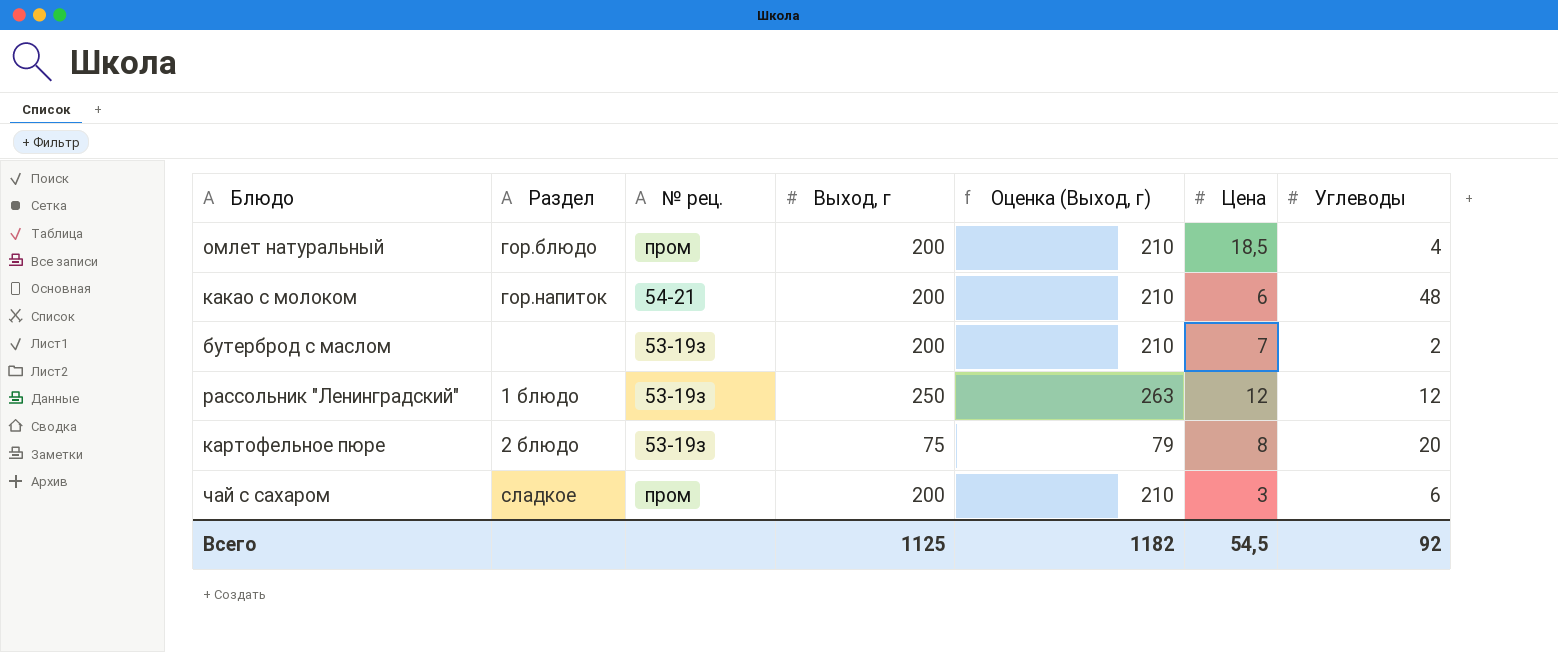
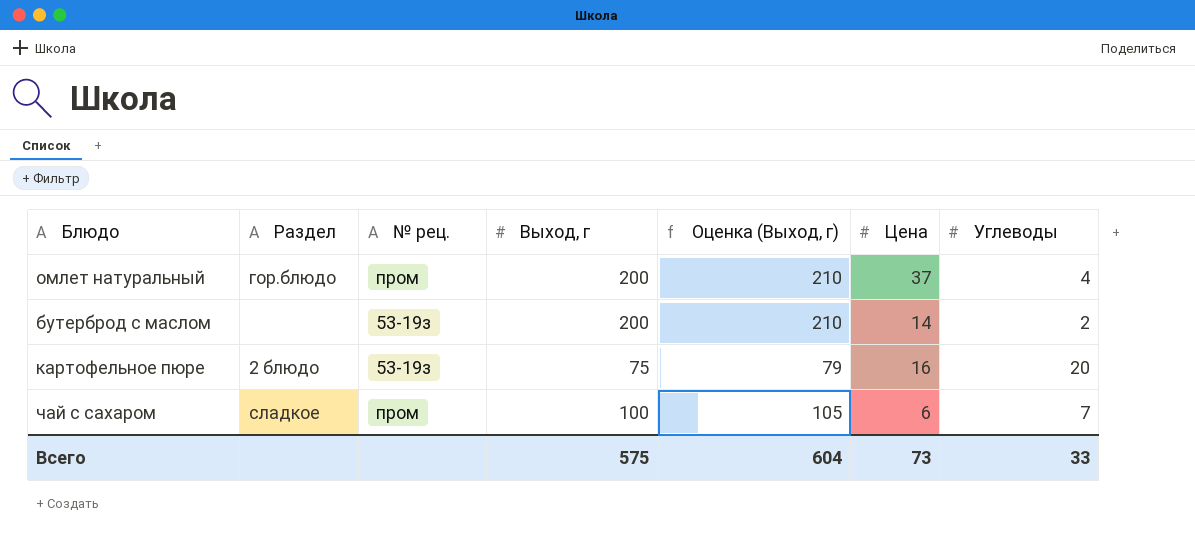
row какао с молоком: гор.напиток | 54-21 | 200 | 210 | 6 | 48 -> none
row рассольник "Ленинградский": 1 блюдо | 53-19з | 250 | 263 | 12 | 12 -> none
омлет натуральный | Цена: 18,5 -> 37
бутерброд с маслом | Цена: 7 -> 14
картофельное пюре | Цена: 8 -> 16
чай с сахаром | Выход, г: 200 -> 100
чай с сахаром | Оценка (Выход, г): 210 -> 105
чай с сахаром | Цена: 3 -> 6
чай с сахаром | Углеводы: 6 -> 7
Всего | Выход, г: 1125 -> 575
Всего | Оценка (Выход, г): 1182 -> 604
Всего | Цена: 54,5 -> 73
Всего | Углеводы: 92 -> 33

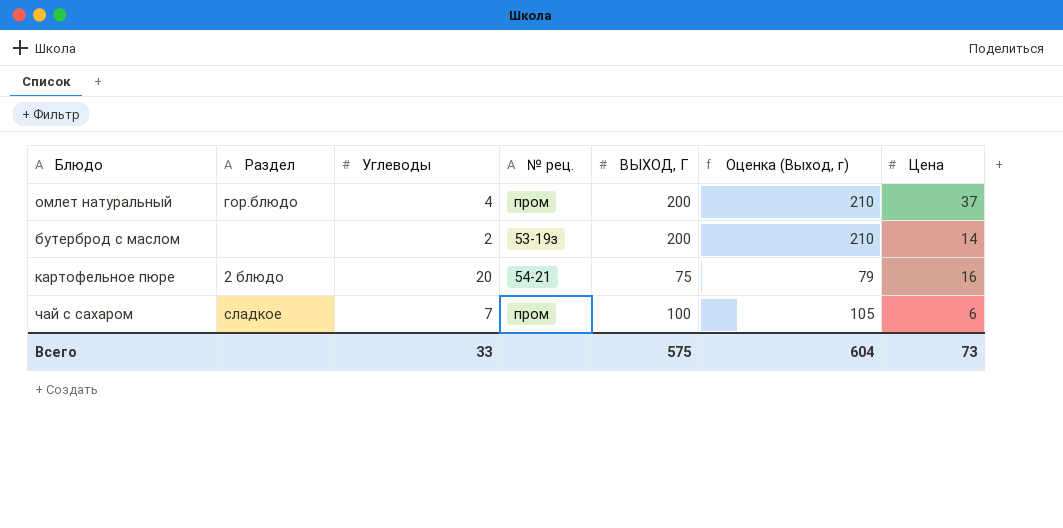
column Углеводы | position: 7 -> 3
column name: Выход, г -> ВЫХОД, Г
картофельное пюре | № рец.: 53-19з -> 54-21

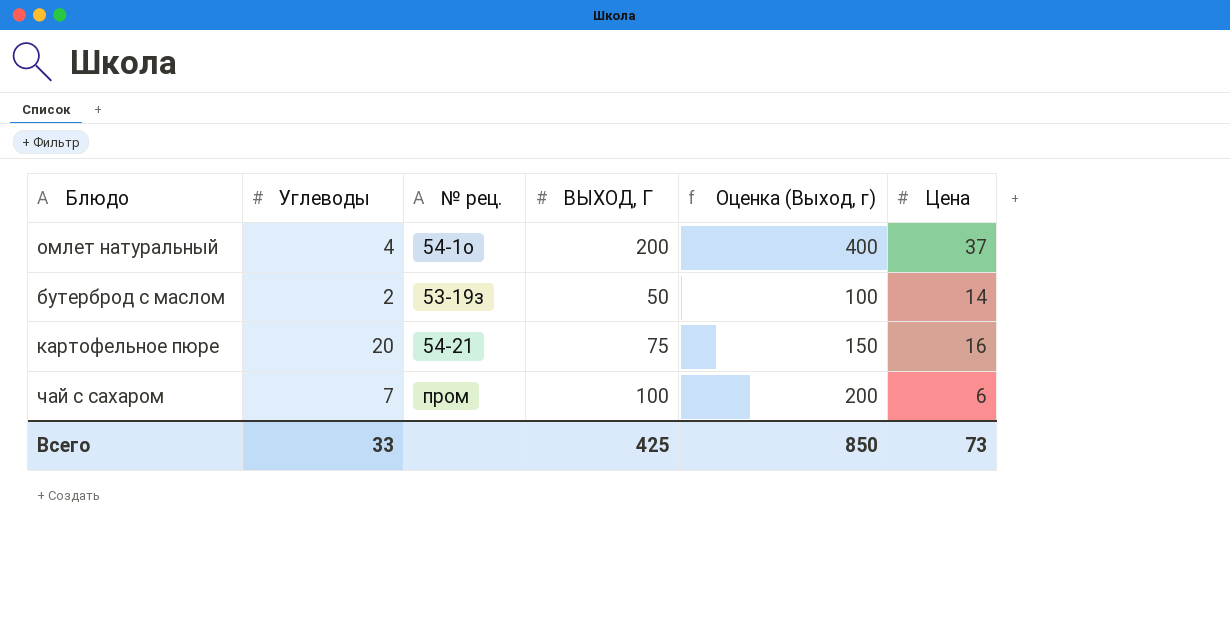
column Раздел | position: 2 -> none
column Оценка (Выход, г) | formula: [ВЫХОД, Г] * 1,05 -> [ВЫХОД, Г] * 2
омлет натуральный | № рец.: пром -> 54-1о
бутерброд с маслом | ВЫХОД, Г: 200 -> 50
Всего | ВЫХОД, Г: 575 -> 425
Всего | Оценка (Выход, г): 604 -> 850

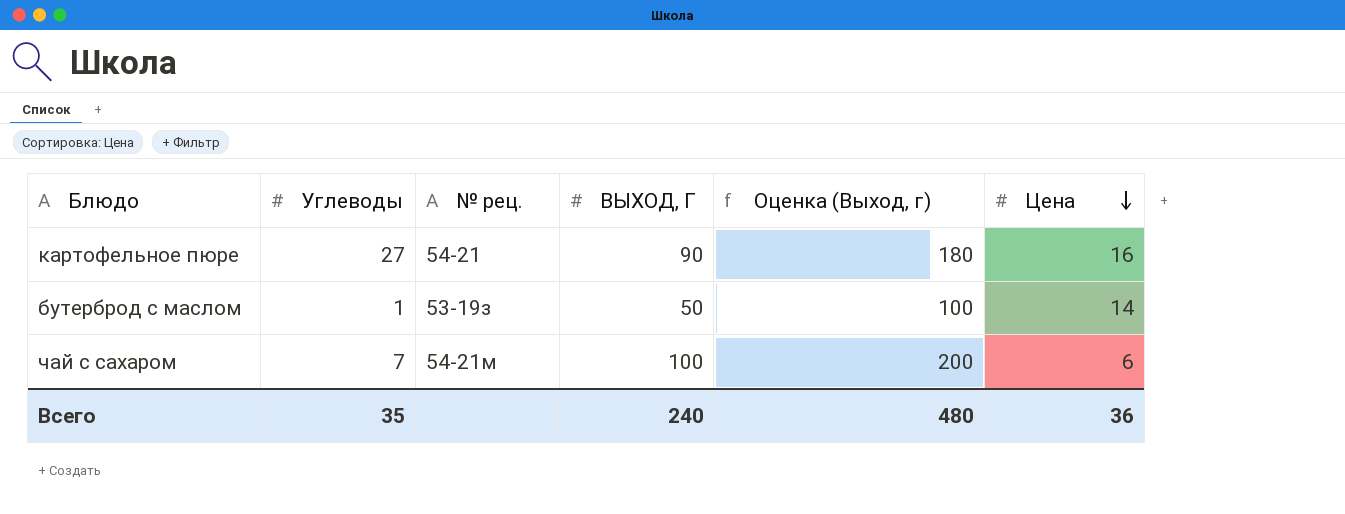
row order: none -> Цена descending
row омлет натуральный: 4 | 54-1о | 200 | 400 | 37 -> none
картофельное пюре | Углеводы: 20 -> 27
картофельное пюре | ВЫХОД, Г: 75 -> 90
картофельное пюре | Оценка (Выход, г): 150 -> 180
бутерброд с маслом | Углеводы: 2 -> 1
чай с сахаром | № рец.: пром -> 54-21м
Всего | Углеводы: 33 -> 35
Всего | ВЫХОД, Г: 425 -> 240
Всего | Оценка (Выход, г): 850 -> 480
Всего | Цена: 73 -> 36

